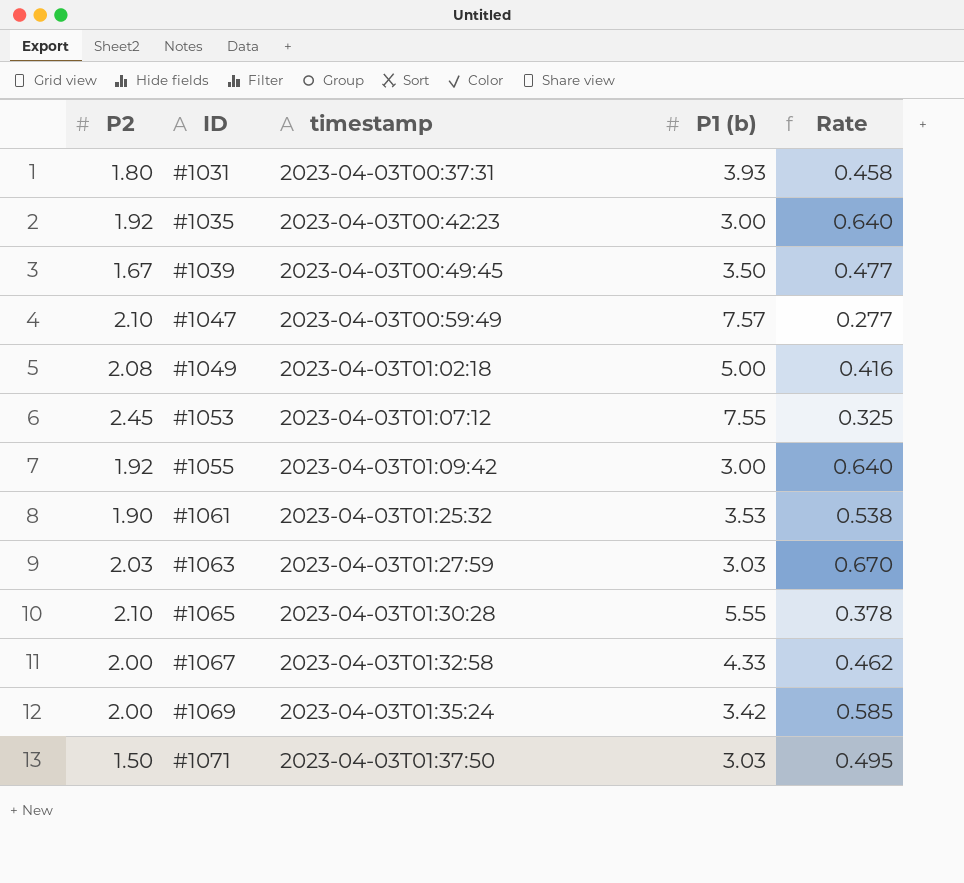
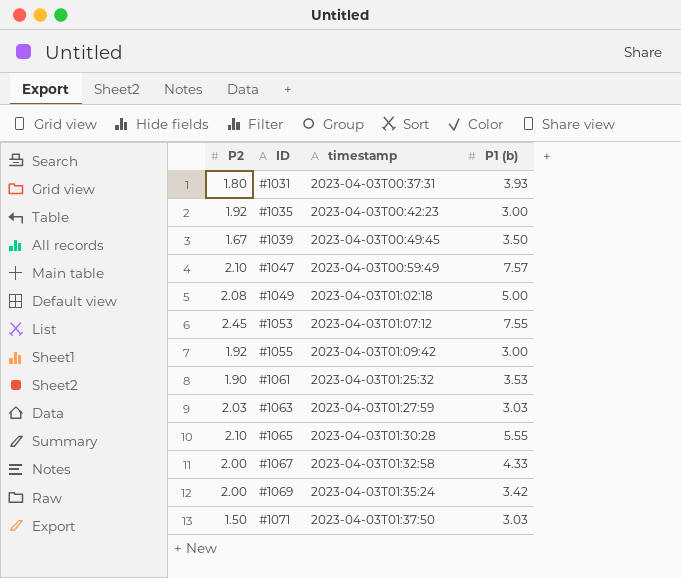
column Rate | formula: [P2] / [P1 (b)] -> none

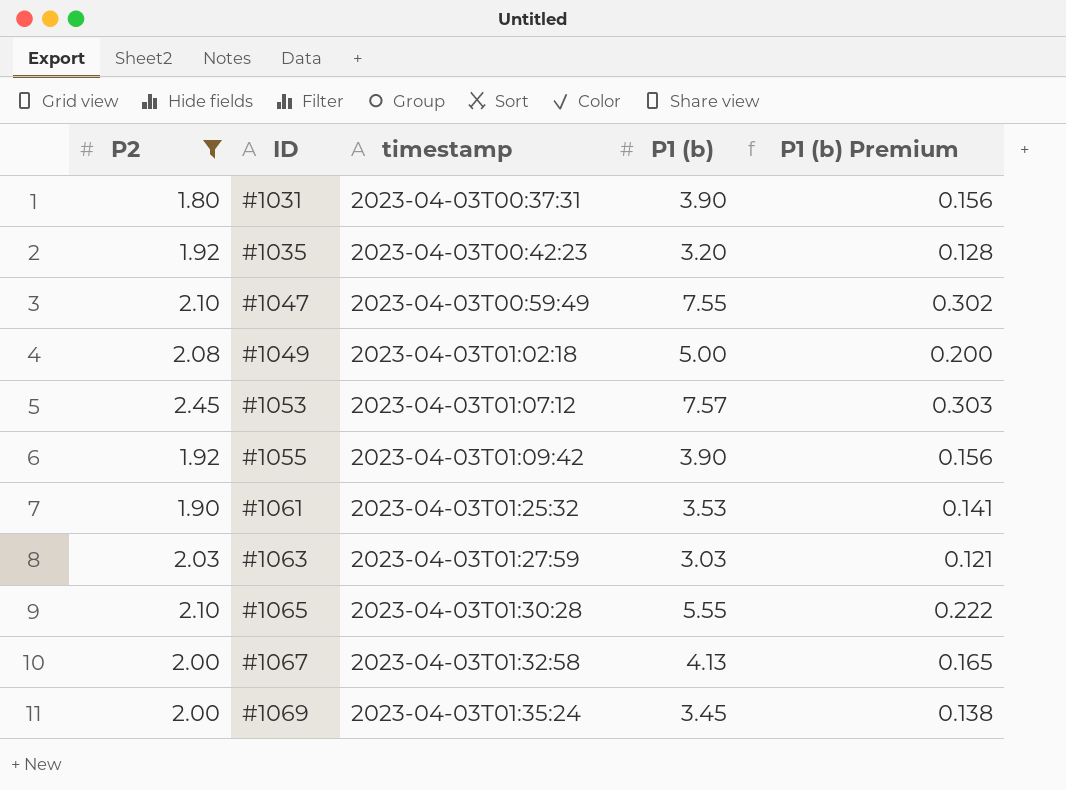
filter: none -> P2 >= 1.80
column P1 (b) Premium | formula: none -> [P1 (b)] * 0.04
#1031 | P1 (b): 3.93 -> 3.90
#1035 | P1 (b): 3.00 -> 3.20
#1047 | P1 (b): 7.57 -> 7.55
#1053 | P1 (b): 7.55 -> 7.57
#1055 | P1 (b): 3.00 -> 3.90
#1067 | P1 (b): 4.33 -> 4.13
#1069 | P1 (b): 3.42 -> 3.45

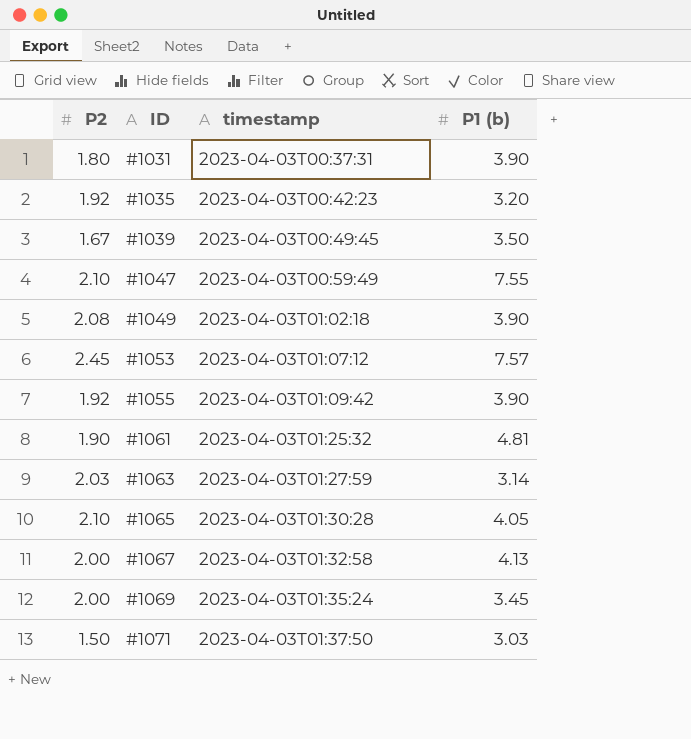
filter: P2 >= 1.80 -> none
column P1 (b) Premium | formula: [P1 (b)] * 0.04 -> none
#1049 | P1 (b): 5.00 -> 3.90
#1061 | P1 (b): 3.53 -> 4.81
#1063 | P1 (b): 3.03 -> 3.14
#1065 | P1 (b): 5.55 -> 4.05

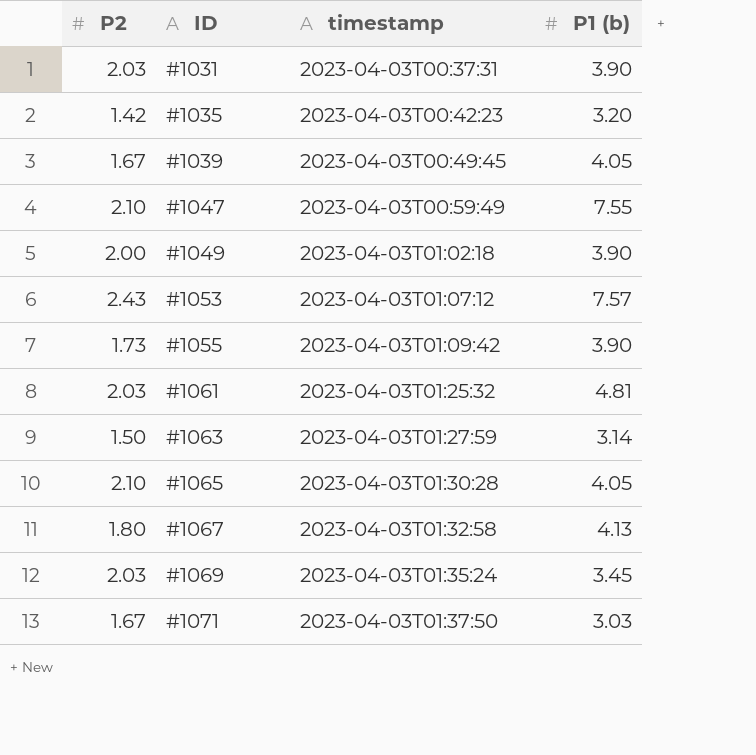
#1031 | P2: 1.80 -> 2.03
#1035 | P2: 1.92 -> 1.42
#1039 | P1 (b): 3.50 -> 4.05
#1049 | P2: 2.08 -> 2.00
#1053 | P2: 2.45 -> 2.43
#1055 | P2: 1.92 -> 1.73
#1061 | P2: 1.90 -> 2.03
#1063 | P2: 2.03 -> 1.50
#1067 | P2: 2.00 -> 1.80
#1069 | P2: 2.00 -> 2.03
#1071 | P2: 1.50 -> 1.67

